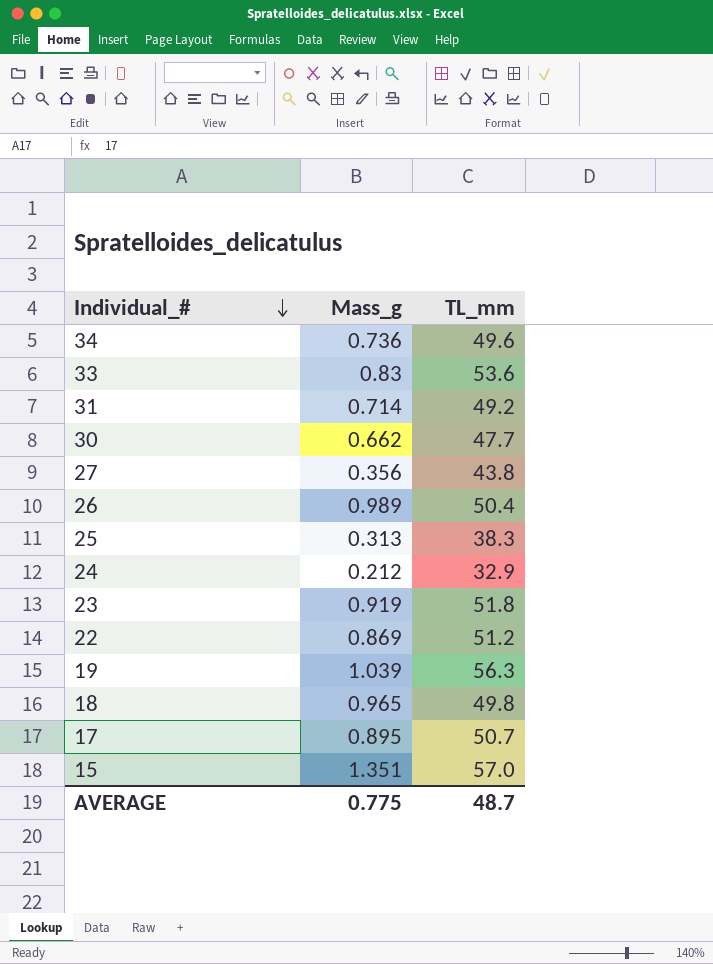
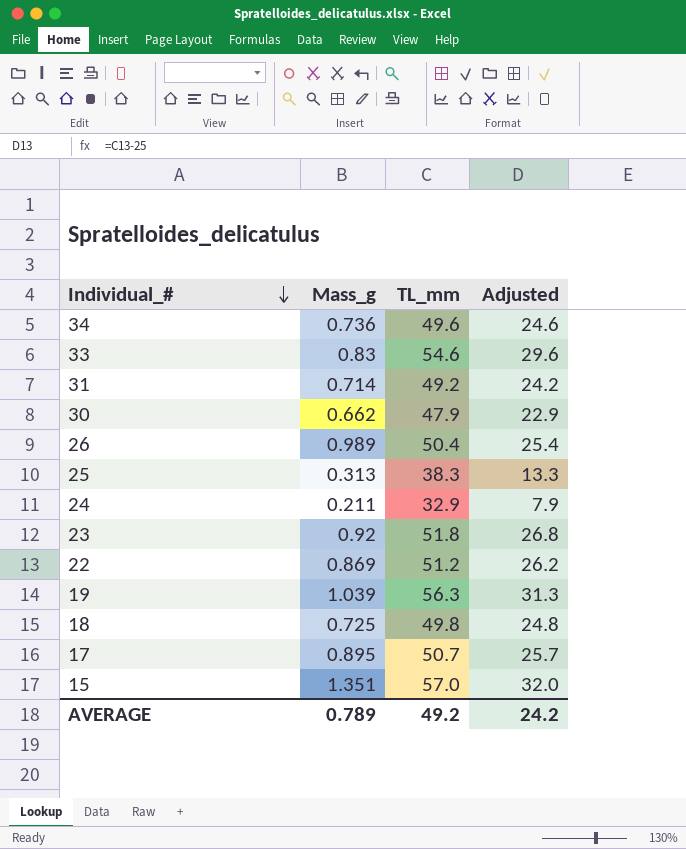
column Adjusted | formula: none -> [TL_mm] - 25
row 27: 0.356 | 43.8 -> none
33 | TL_mm: 53.6 -> 54.6
30 | TL_mm: 47.7 -> 47.9
24 | Mass_g: 0.212 -> 0.211
23 | Mass_g: 0.919 -> 0.92
18 | Mass_g: 0.965 -> 0.725
AVERAGE | Mass_g: 0.775 -> 0.789
AVERAGE | TL_mm: 48.7 -> 49.2

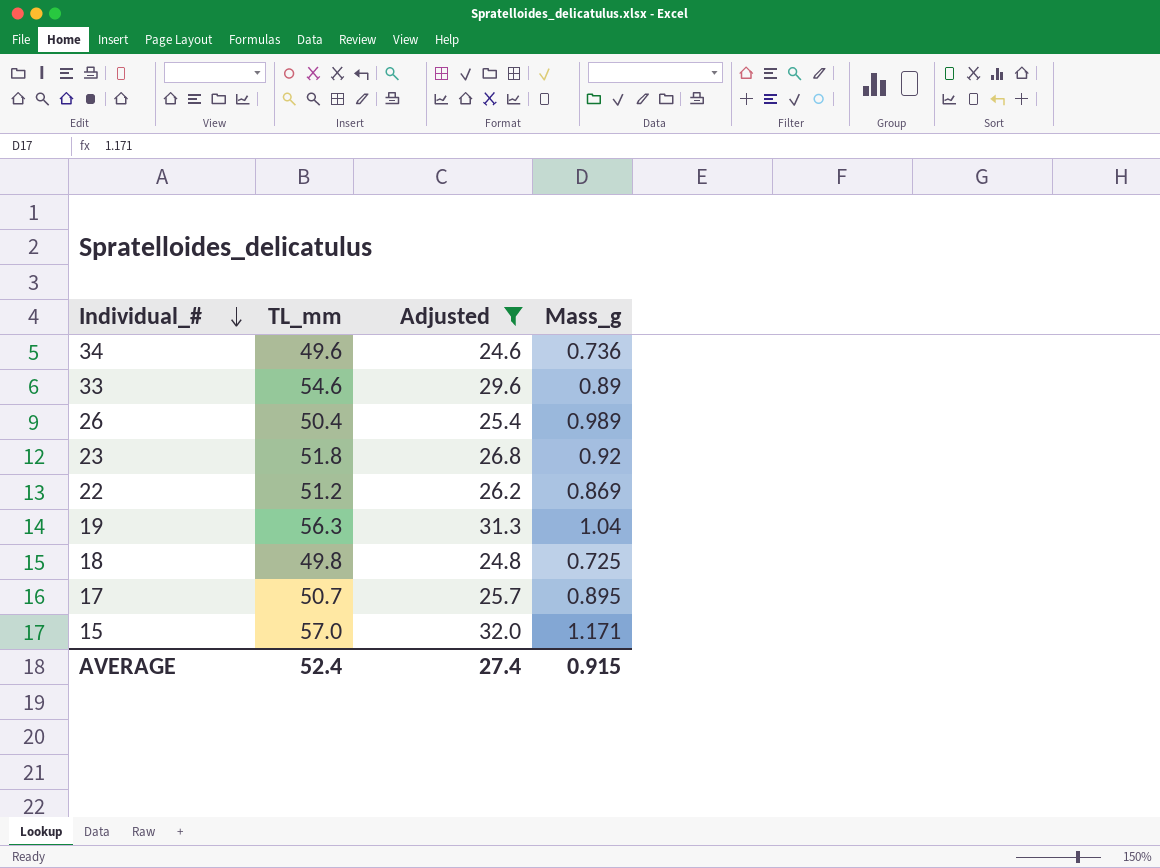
filter: none -> Adjusted >= 24.6
column Mass_g | position: 2 -> 4
33 | Mass_g: 0.83 -> 0.89
19 | Mass_g: 1.039 -> 1.04
15 | Mass_g: 1.351 -> 1.171
AVERAGE | TL_mm: 49.2 -> 52.4
AVERAGE | Adjusted: 24.2 -> 27.4
AVERAGE | Mass_g: 0.789 -> 0.915

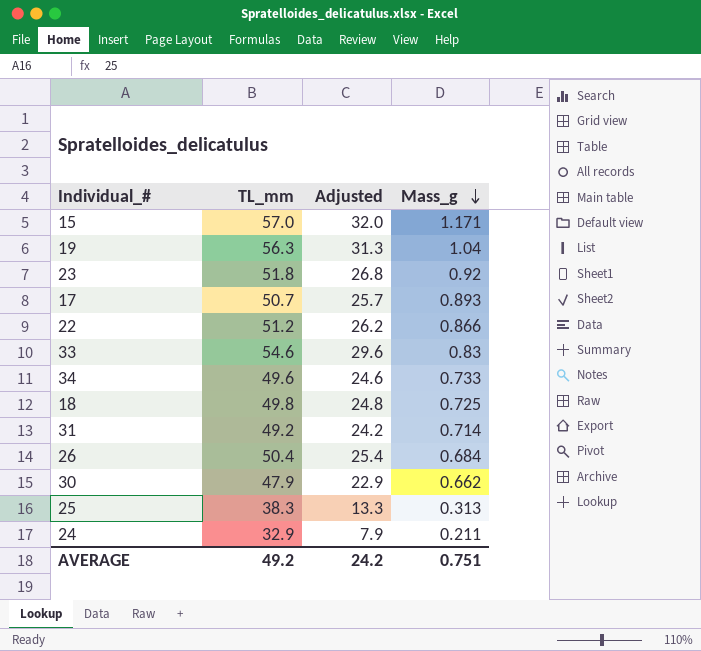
filter: Adjusted >= 24.6 -> none
row order: Individual_# descending -> Mass_g descending
17 | Mass_g: 0.895 -> 0.893
22 | Mass_g: 0.869 -> 0.866
33 | Mass_g: 0.89 -> 0.83
34 | Mass_g: 0.736 -> 0.733
26 | Mass_g: 0.989 -> 0.684
AVERAGE | TL_mm: 52.4 -> 49.2
AVERAGE | Adjusted: 27.4 -> 24.2
AVERAGE | Mass_g: 0.915 -> 0.751

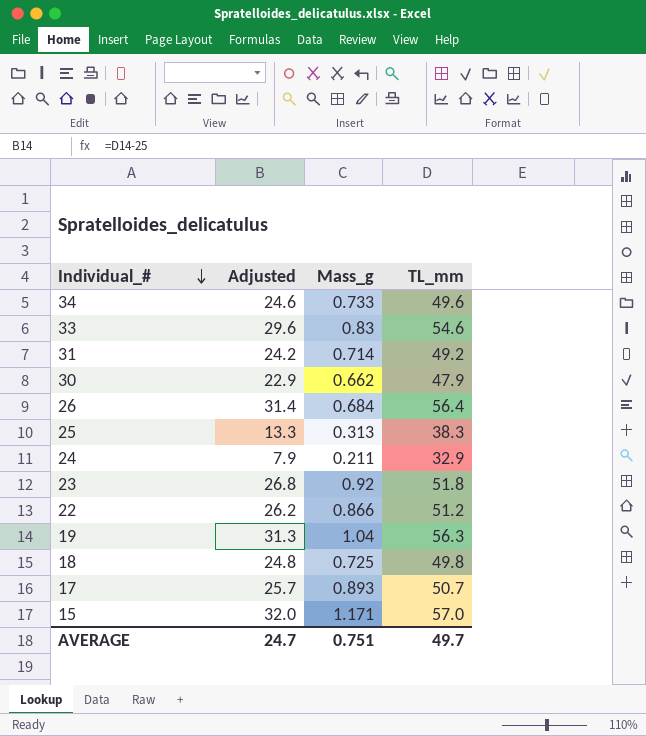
row order: Mass_g descending -> Individual_# descending
column TL_mm | position: 2 -> 4
26 | Adjusted: 25.4 -> 31.4
26 | TL_mm: 50.4 -> 56.4
AVERAGE | Adjusted: 24.2 -> 24.7
AVERAGE | TL_mm: 49.2 -> 49.7

